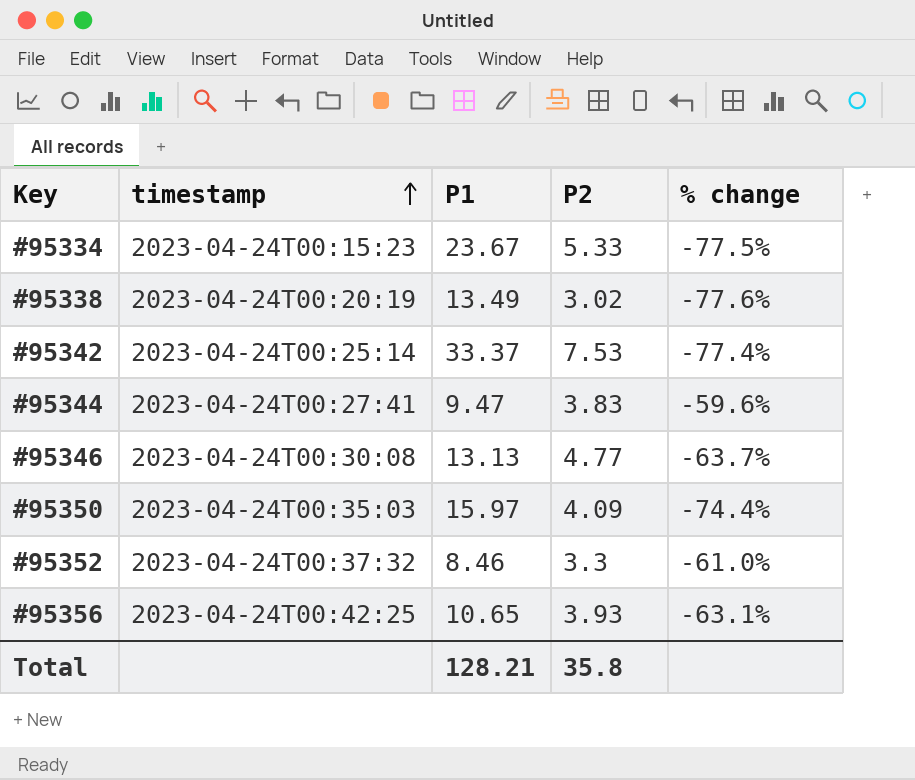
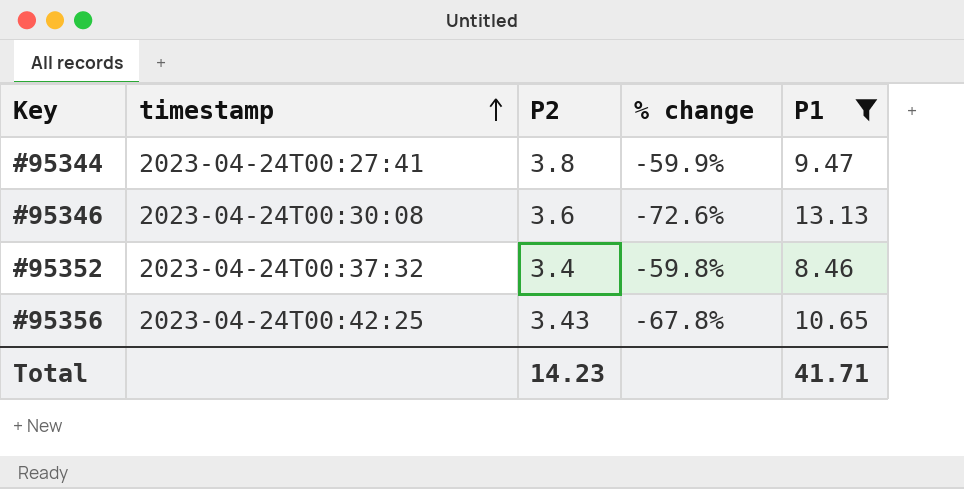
filter: none -> P1 <= 13.13
column P1 | position: 3 -> 5
#95344 | P2: 3.83 -> 3.8
#95344 | % change: -59.6% -> -59.9%
#95346 | P2: 4.77 -> 3.6
#95346 | % change: -63.7% -> -72.6%
#95352 | P2: 3.3 -> 3.4
#95352 | % change: -61.0% -> -59.8%
#95356 | P2: 3.93 -> 3.43
#95356 | % change: -63.1% -> -67.8%
Total | P2: 35.8 -> 14.23
Total | P1: 128.21 -> 41.71

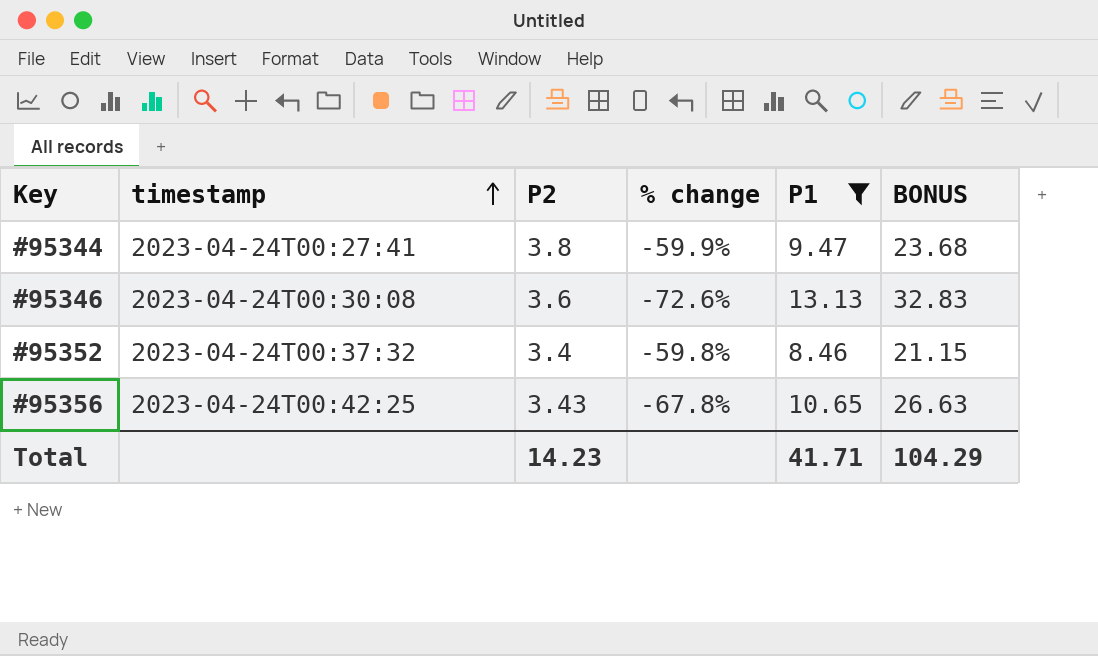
column BONUS | formula: none -> [P1] * 2.5

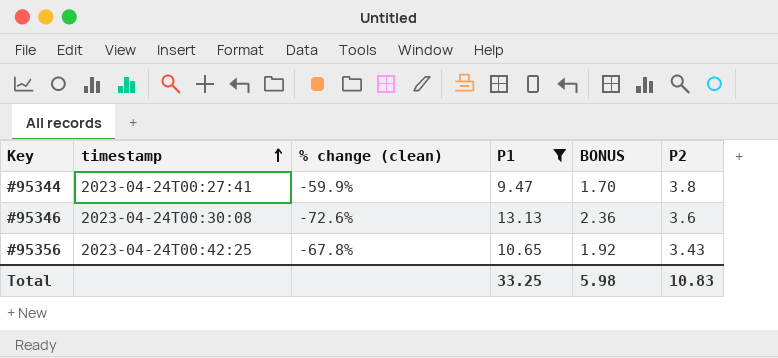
column name: % change -> % change (clean)
column BONUS | formula: [P1] * 2.5 -> [P1] * 0.18
column P2 | position: 3 -> 6
row #95352: 2023-04-24T00:37:32 | 3.4 | -59.8% | 8.46 | 21.15 -> none
Total | P1: 41.71 -> 33.25
Total | BONUS: 104.29 -> 5.98
Total | P2: 14.23 -> 10.83

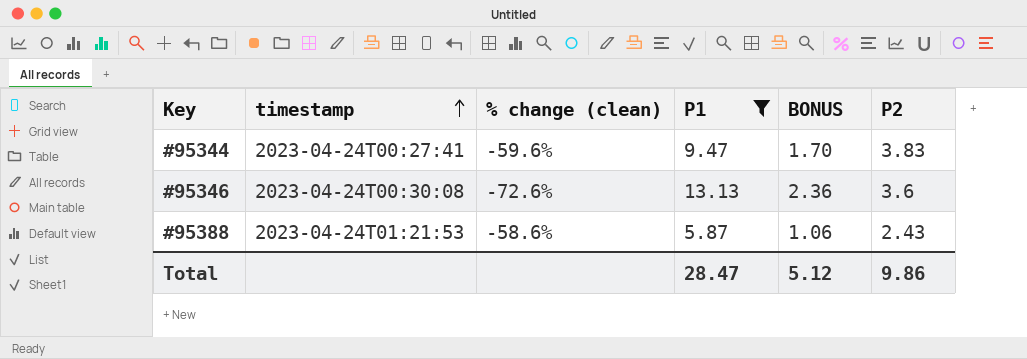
row #95356: 2023-04-24T00:42:25 | -67.8% | 10.65 | 1.92 | 3.43 -> none
#95344 | % change (clean): -59.9% -> -59.6%
#95344 | P2: 3.8 -> 3.83
row #95388: none -> 2023-04-24T01:21:53 | -58.6% | 5.87 | 1.06 | 2.43
Total | P1: 33.25 -> 28.47
Total | BONUS: 5.98 -> 5.12
Total | P2: 10.83 -> 9.86

